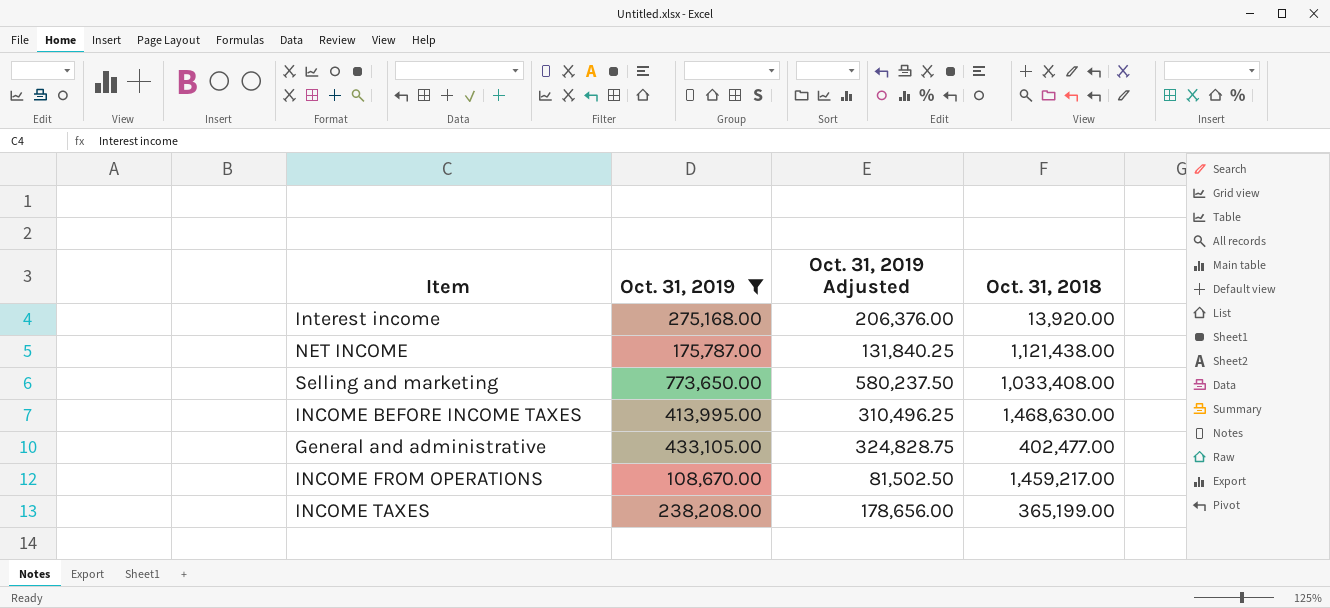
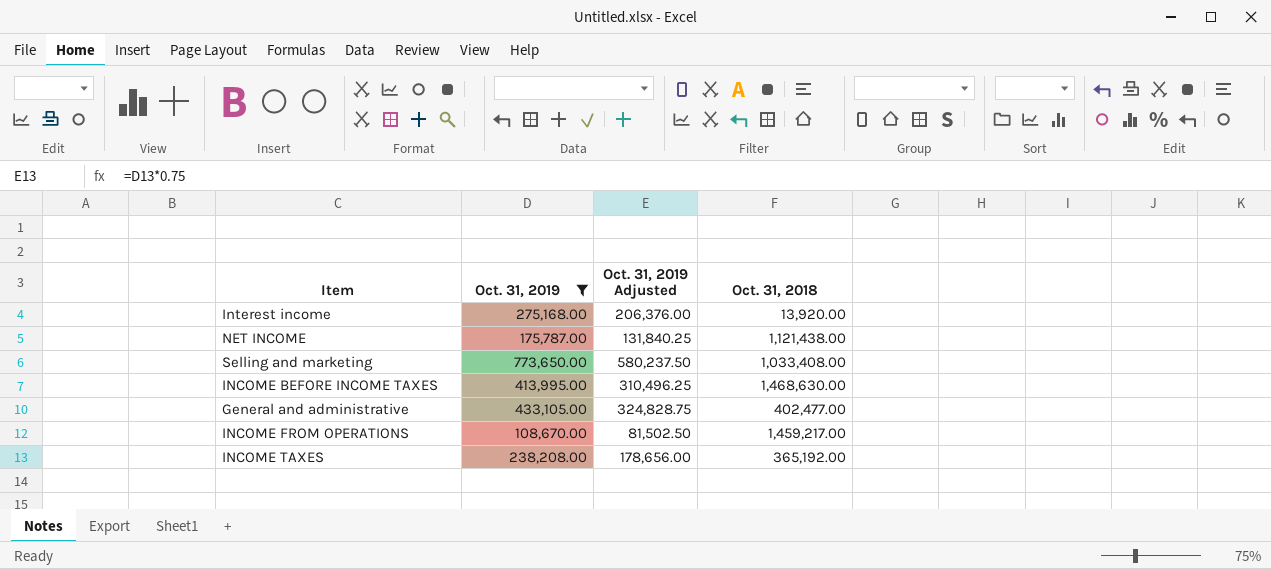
INCOME TAXES | Oct. 31, 2018: 365,199.00 -> 365,192.00

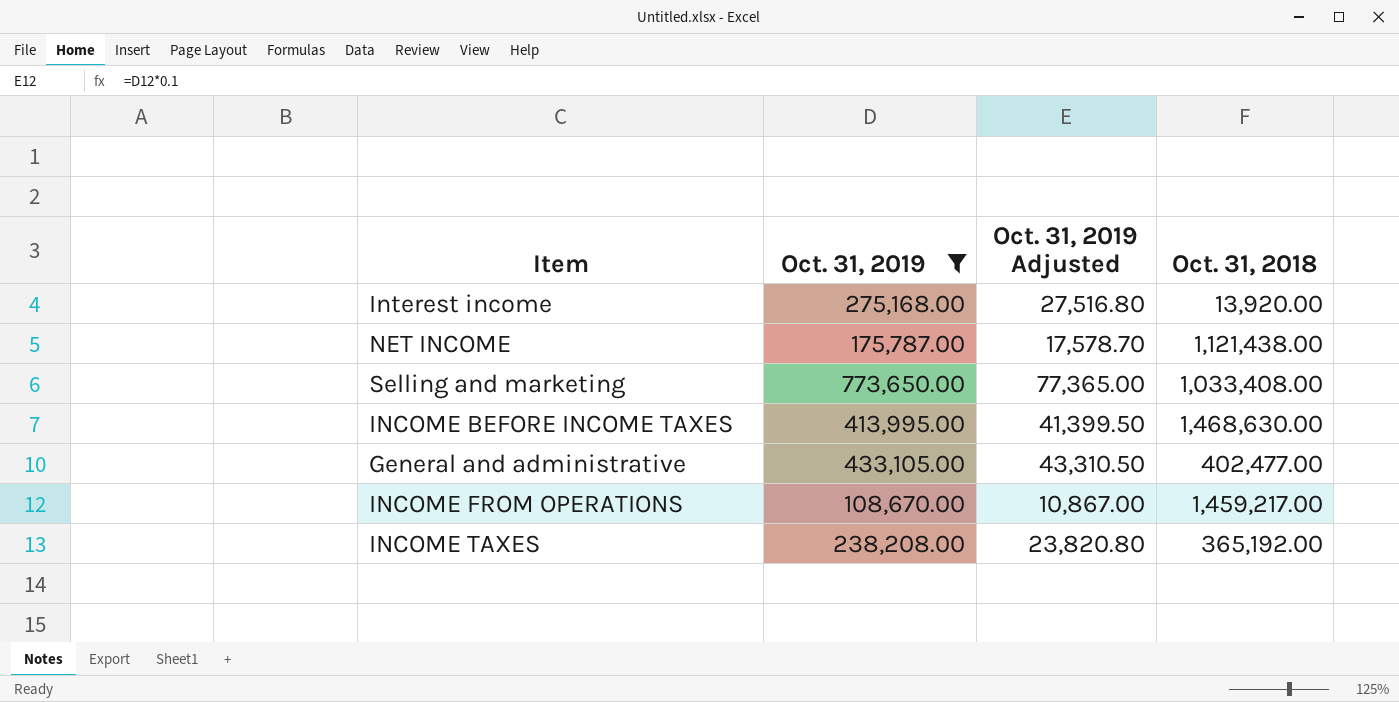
column Oct. 31, 2019 Adjusted | formula: [Oct. 31, 2019] * 0.75 -> [Oct. 31, 2019] * 0.1

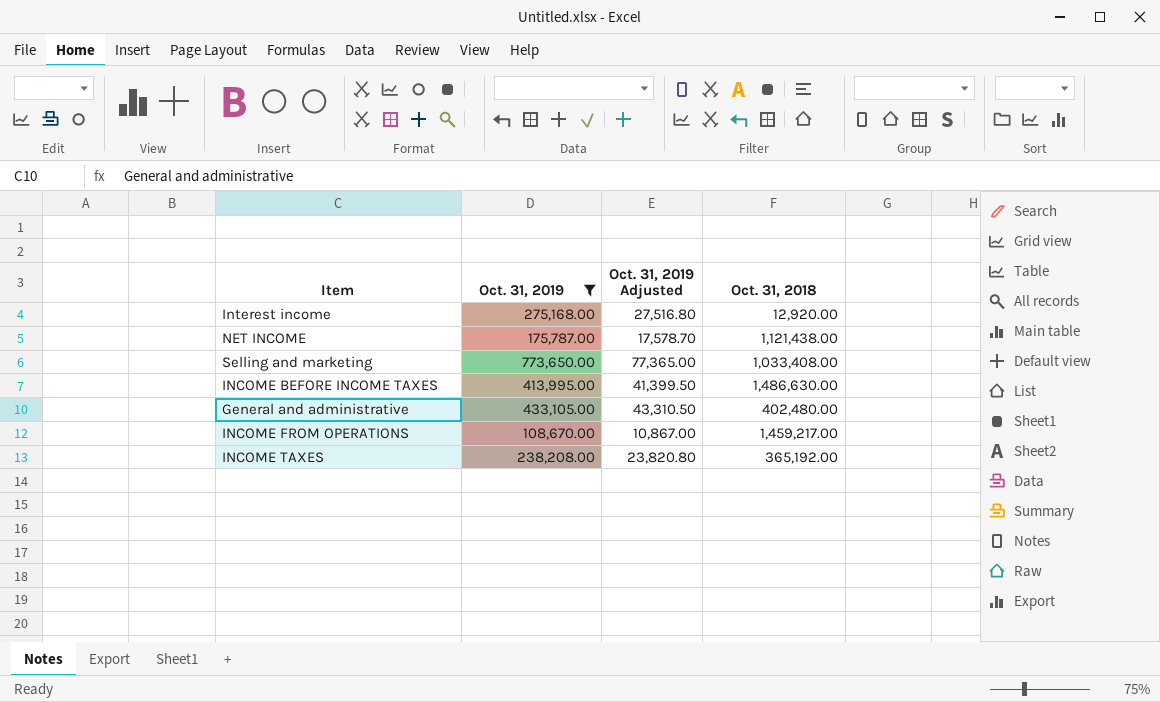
Interest income | Oct. 31, 2018: 13,920.00 -> 12,920.00
INCOME BEFORE INCOME TAXES | Oct. 31, 2018: 1,468,630.00 -> 1,486,630.00
General and administrative | Oct. 31, 2018: 402,477.00 -> 402,480.00

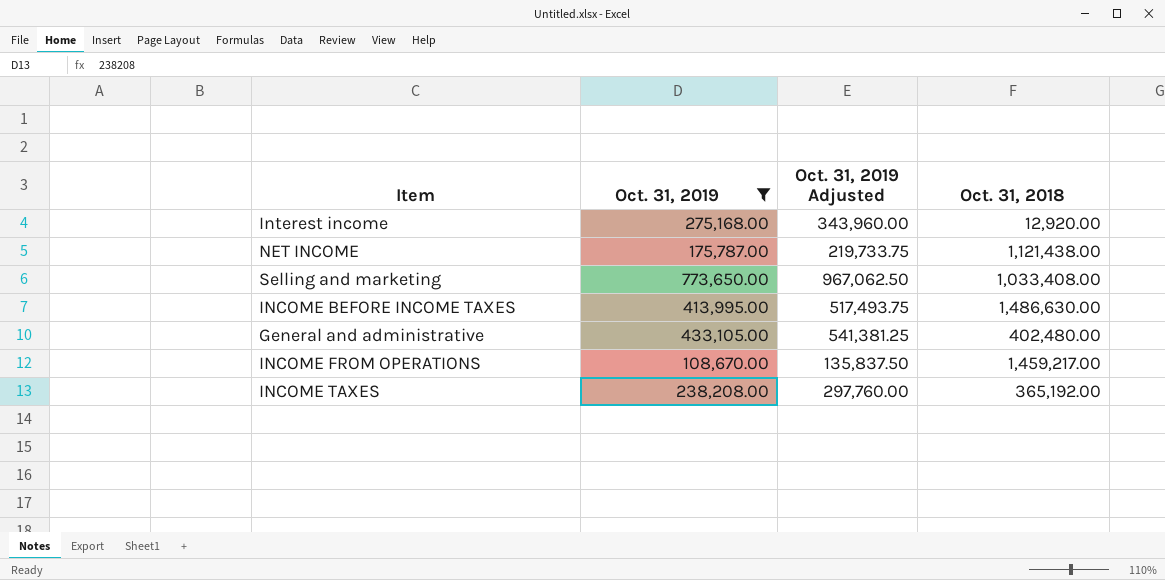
column Oct. 31, 2019 Adjusted | formula: [Oct. 31, 2019] * 0.1 -> [Oct. 31, 2019] * 1.25

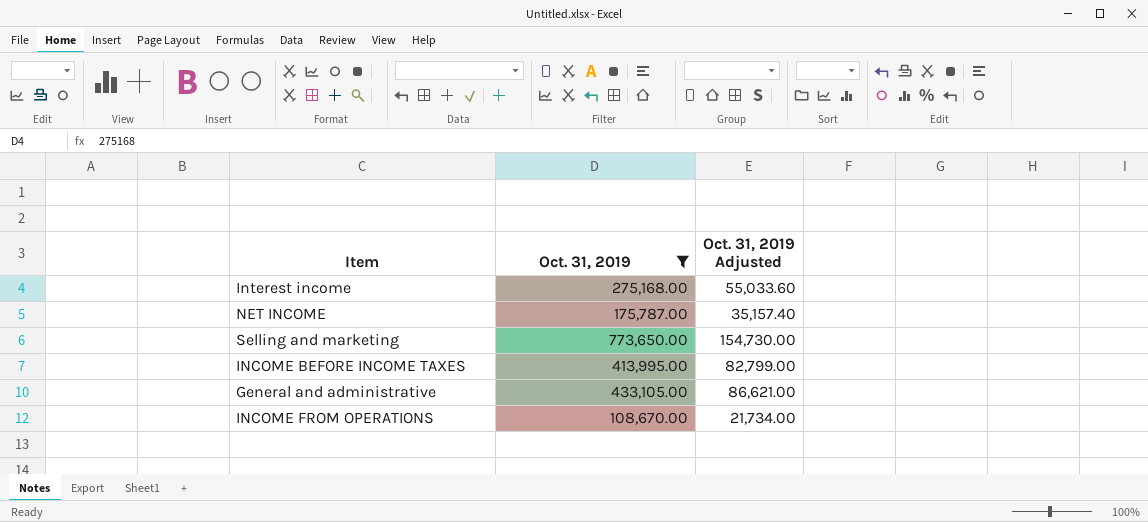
column Oct. 31, 2018 | position: 4 -> none
column Oct. 31, 2019 Adjusted | formula: [Oct. 31, 2019] * 1.25 -> [Oct. 31, 2019] * 0.2
row INCOME TAXES: 238,208.00 | 297,760.00 | 365,192.00 -> none

